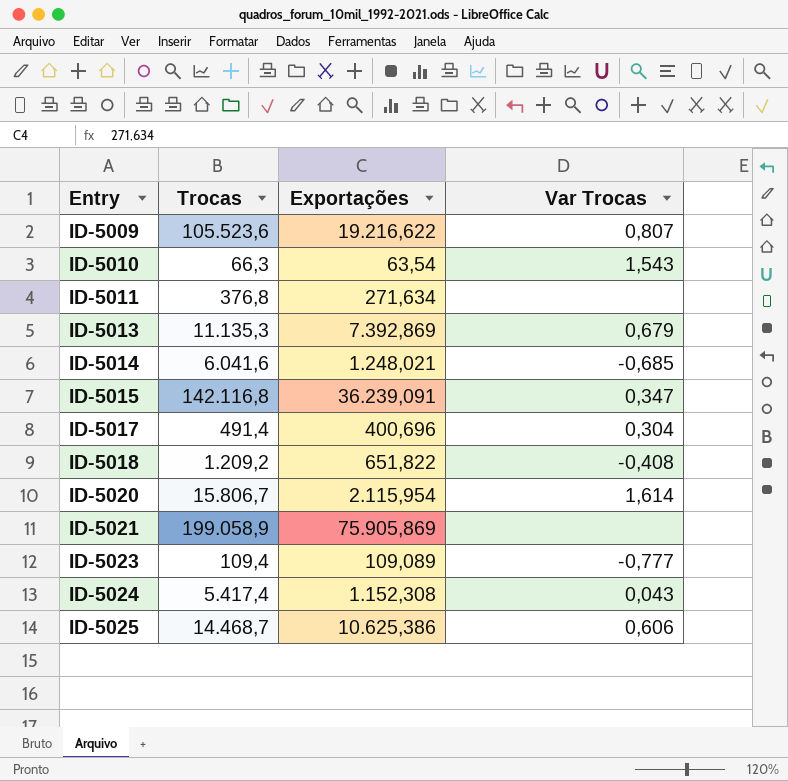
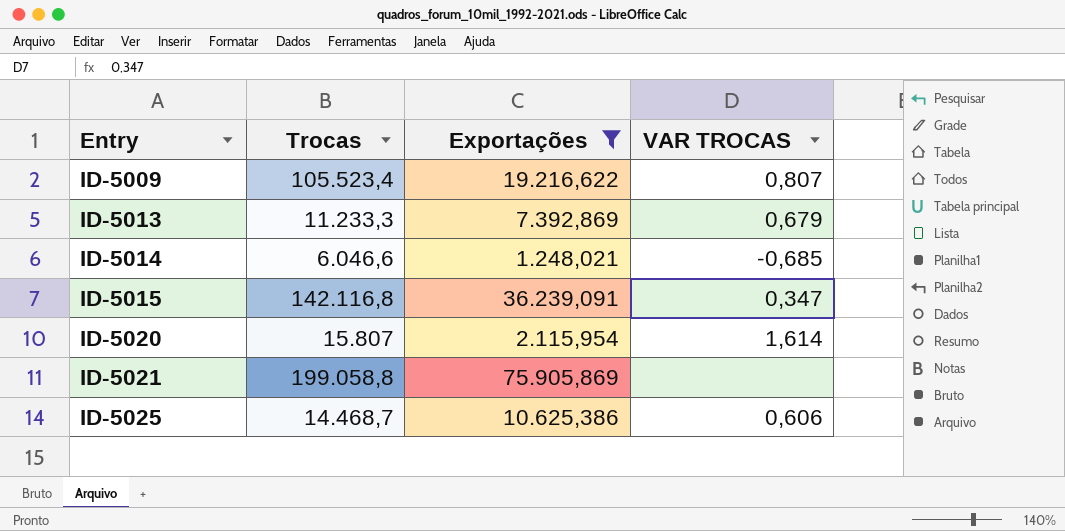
filter: none -> Exportações >= 1.248,021
column name: Var Trocas -> VAR TROCAS
ID-5009 | Trocas: 105.523,6 -> 105.523,4
ID-5013 | Trocas: 11.135,3 -> 11.233,3
ID-5014 | Trocas: 6.041,6 -> 6.046,6
ID-5020 | Trocas: 15.806,7 -> 15.807
ID-5021 | Trocas: 199.058,9 -> 199.058,8

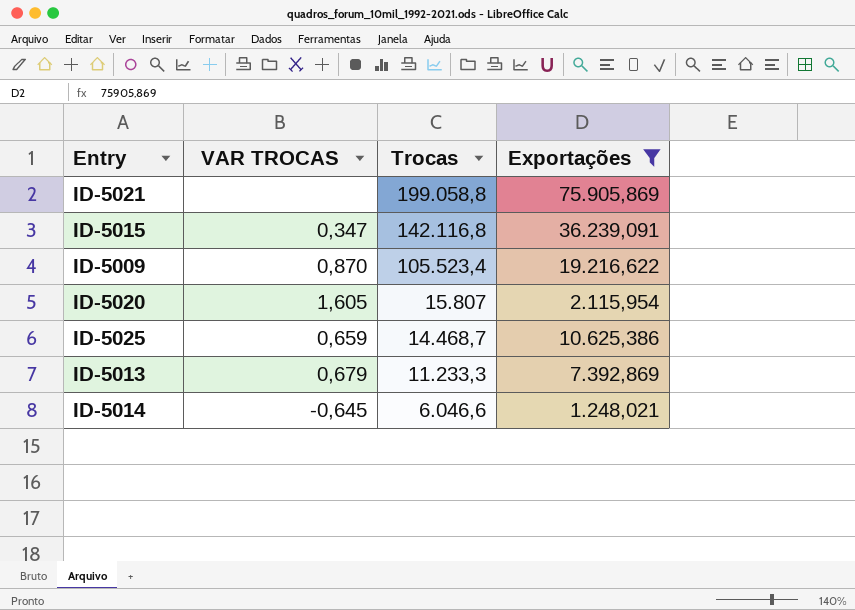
row order: Entry ascending -> Trocas descending
column VAR TROCAS | position: 4 -> 2
ID-5009 | VAR TROCAS: 0,807 -> 0,870
ID-5020 | VAR TROCAS: 1,614 -> 1,605
ID-5025 | VAR TROCAS: 0,606 -> 0,659
ID-5014 | VAR TROCAS: -0,685 -> -0,645

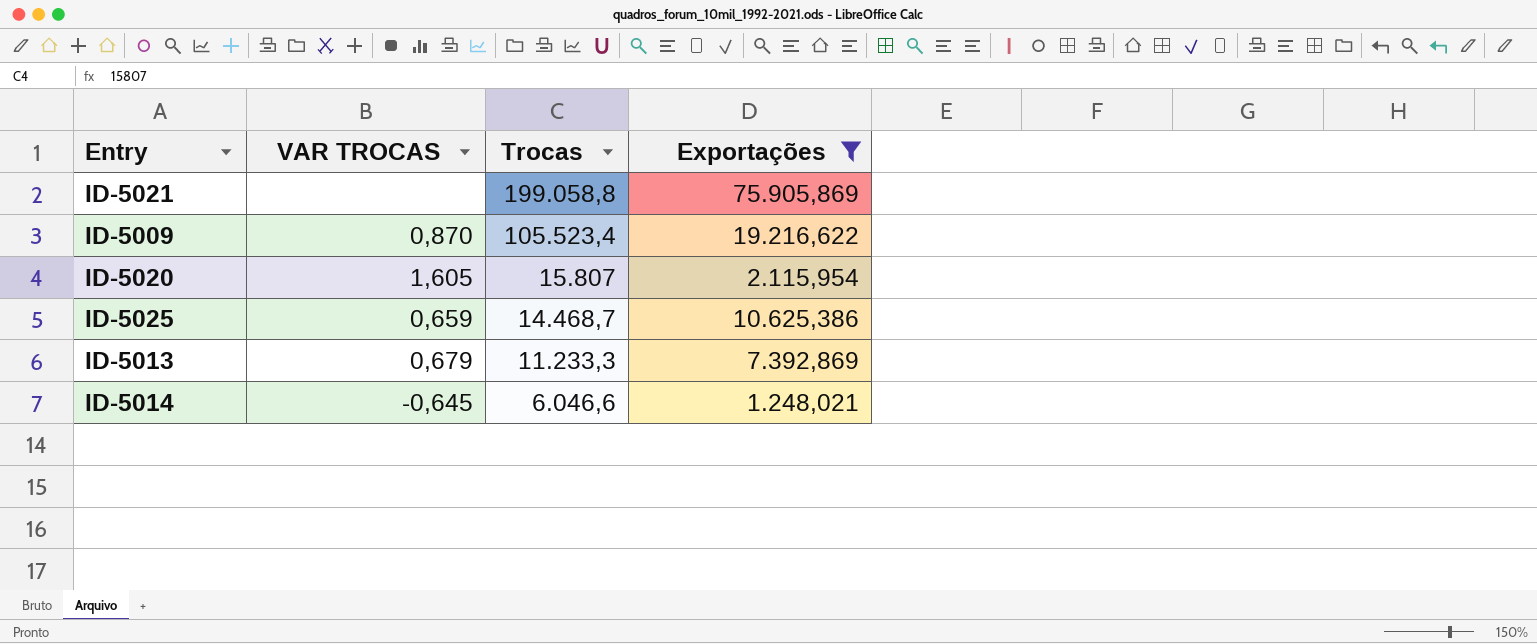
row ID-5015: 0,347 | 142.116,8 | 36.239,091 -> none

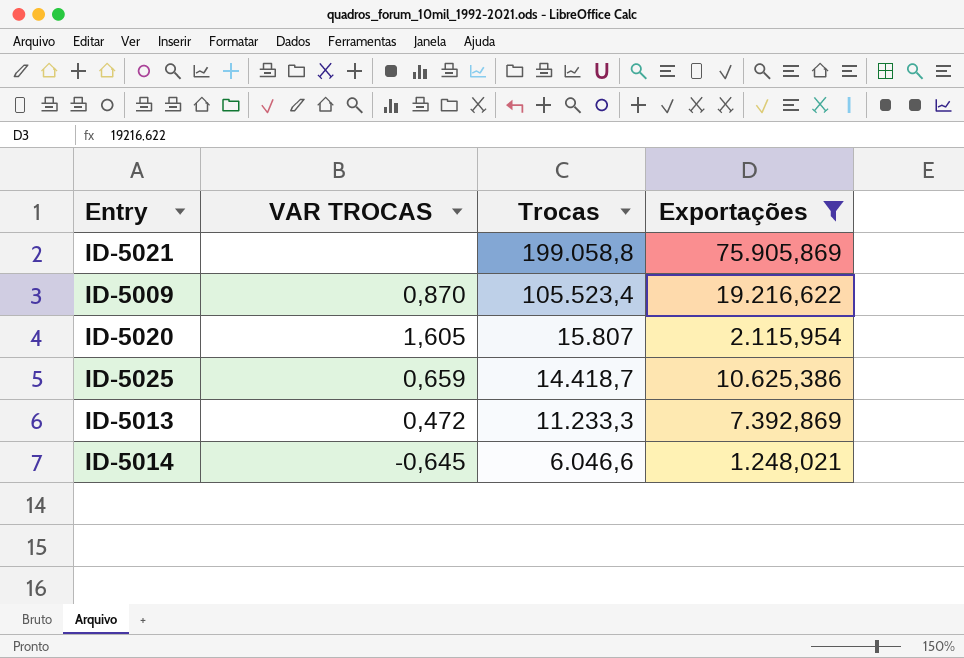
ID-5025 | Trocas: 14.468,7 -> 14.418,7
ID-5013 | VAR TROCAS: 0,679 -> 0,472

